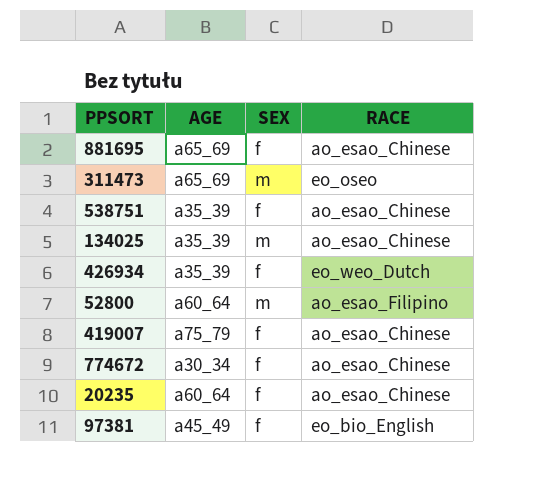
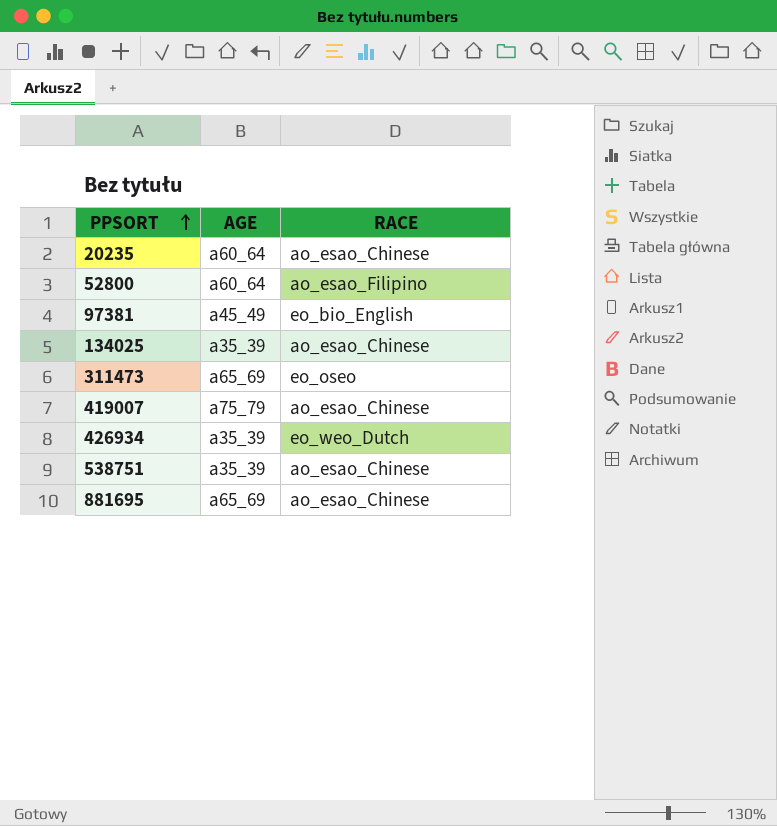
row order: none -> PPSORT ascending
column SEX | position: 3 -> none
row 774672: a30_34 | f | ao_esao_Chinese -> none

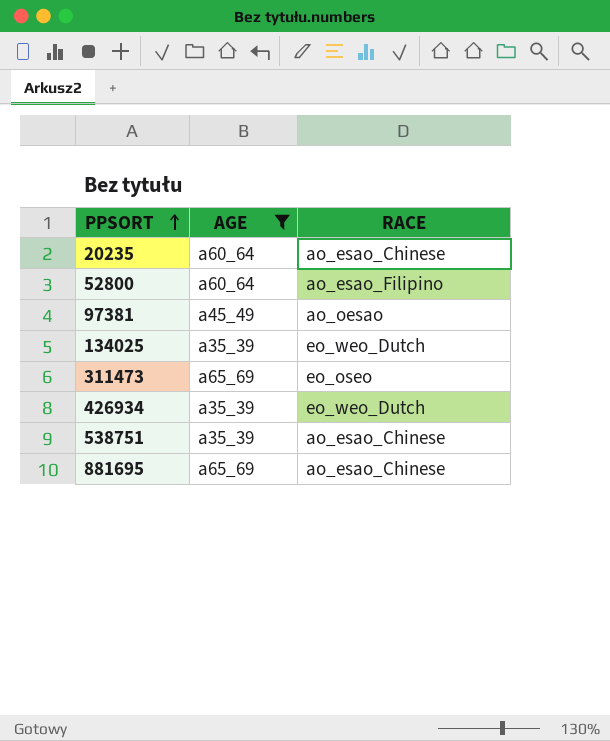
filter: none -> AGE != a75_79
97381 | RACE: eo_bio_English -> ao_oesao
134025 | RACE: ao_esao_Chinese -> eo_weo_Dutch

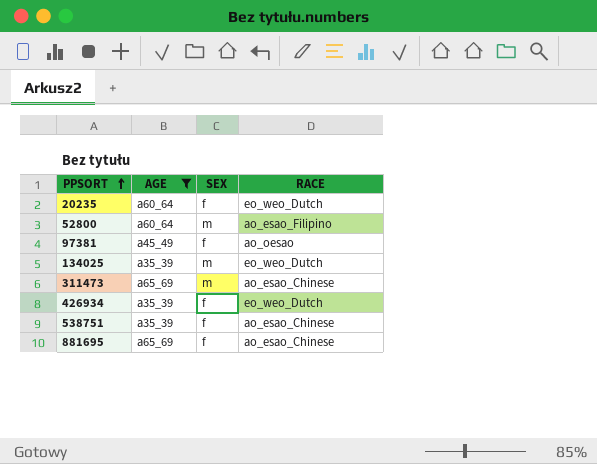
column SEX | position: none -> 3
20235 | RACE: ao_esao_Chinese -> eo_weo_Dutch
311473 | RACE: eo_oseo -> ao_esao_Chinese

